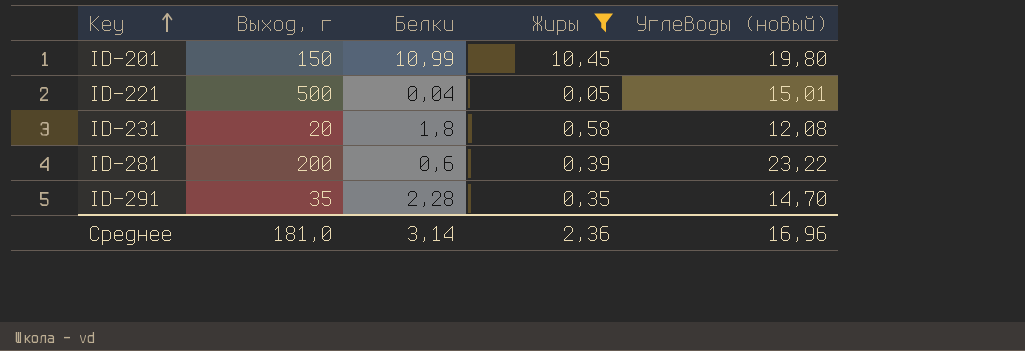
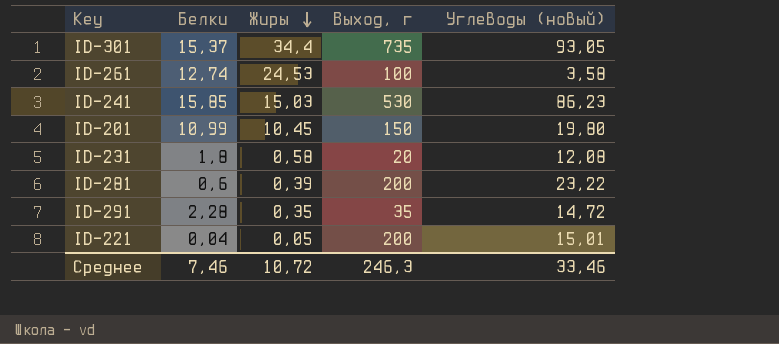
filter: Жиры <= 10,45 -> none
row order: Key ascending -> Жиры descending
column Выход, г | position: 2 -> 4
ID-291 | Углеводы (новый): 14,70 -> 14,72
ID-221 | Выход, г: 500 -> 200
Среднее | Белки: 3,14 -> 7,46
Среднее | Жиры: 2,36 -> 10,72
Среднее | Выход, г: 181,0 -> 246,3
Среднее | Углеводы (новый): 16,96 -> 33,46

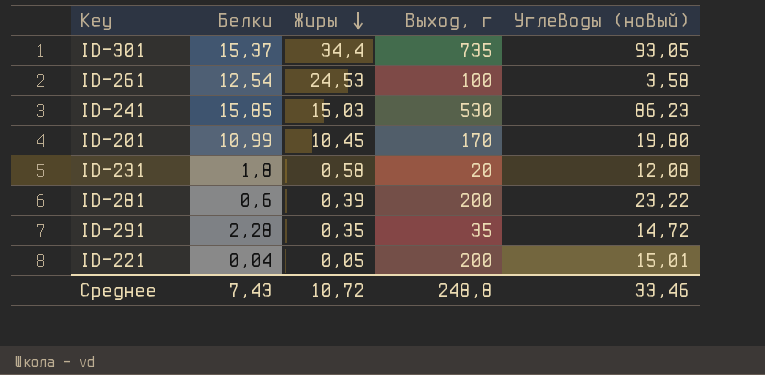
ID-261 | Белки: 12,74 -> 12,54
ID-201 | Выход, г: 150 -> 170
Среднее | Белки: 7,46 -> 7,43
Среднее | Выход, г: 246,3 -> 248,8

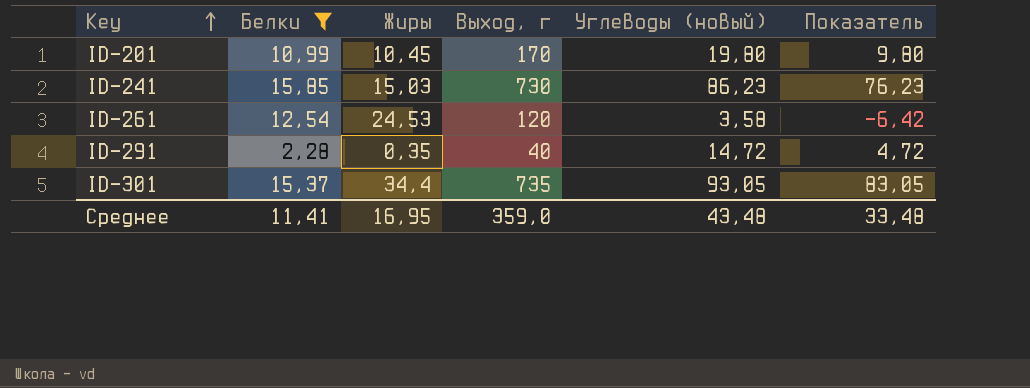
filter: none -> Белки >= 2,28
row order: Жиры descending -> Key ascending
column Показатель | formula: none -> [Углеводы (новый)] - 10
ID-241 | Выход, г: 530 -> 730
ID-261 | Выход, г: 100 -> 120
ID-291 | Выход, г: 35 -> 40
Среднее | Белки: 7,43 -> 11,41
Среднее | Жиры: 10,72 -> 16,95
Среднее | Выход, г: 248,8 -> 359,0
Среднее | Углеводы (новый): 33,46 -> 43,48

